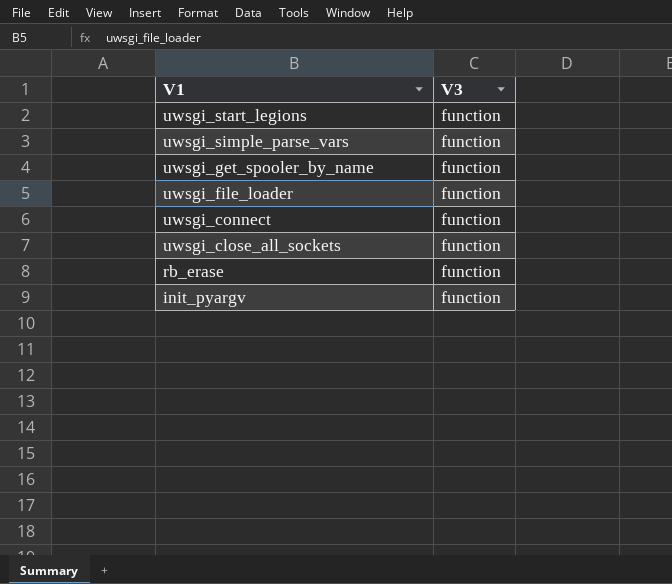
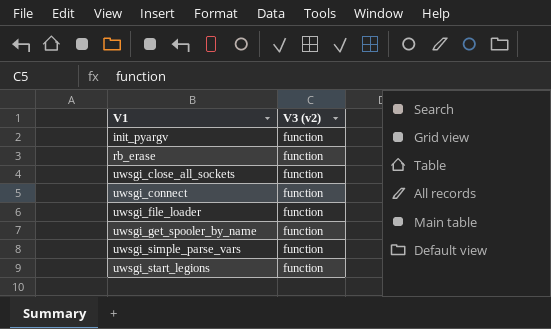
row order: V1 descending -> V1 ascending
column name: V3 -> V3 (v2)

